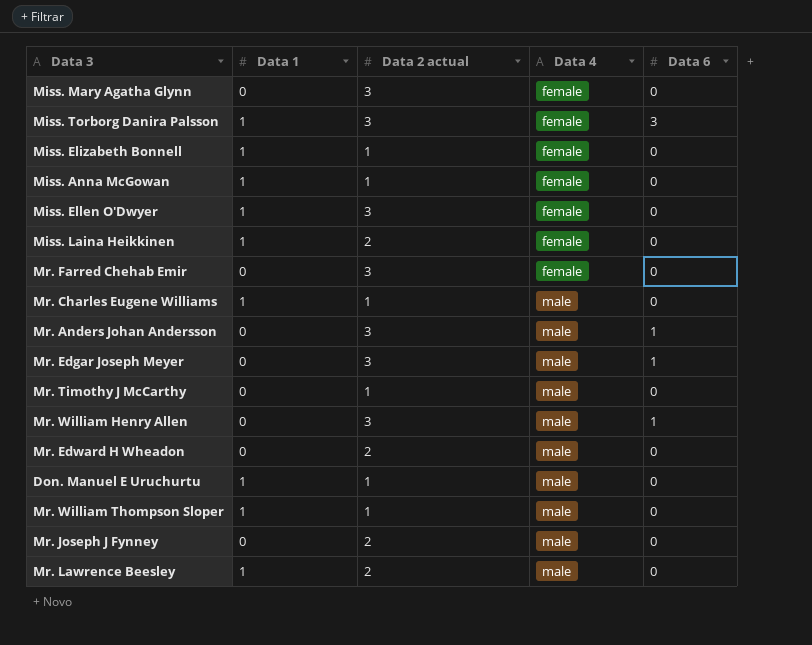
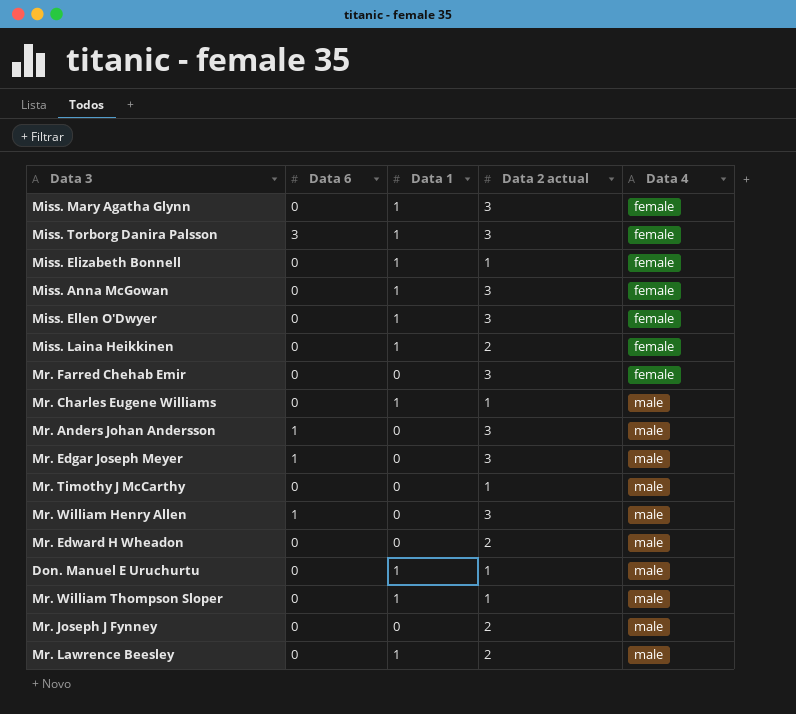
column Data 6 | position: 5 -> 2
Miss. Mary Agatha Glynn | Data 1: 0 -> 1
Miss. Anna McGowan | Data 2 actual: 1 -> 3

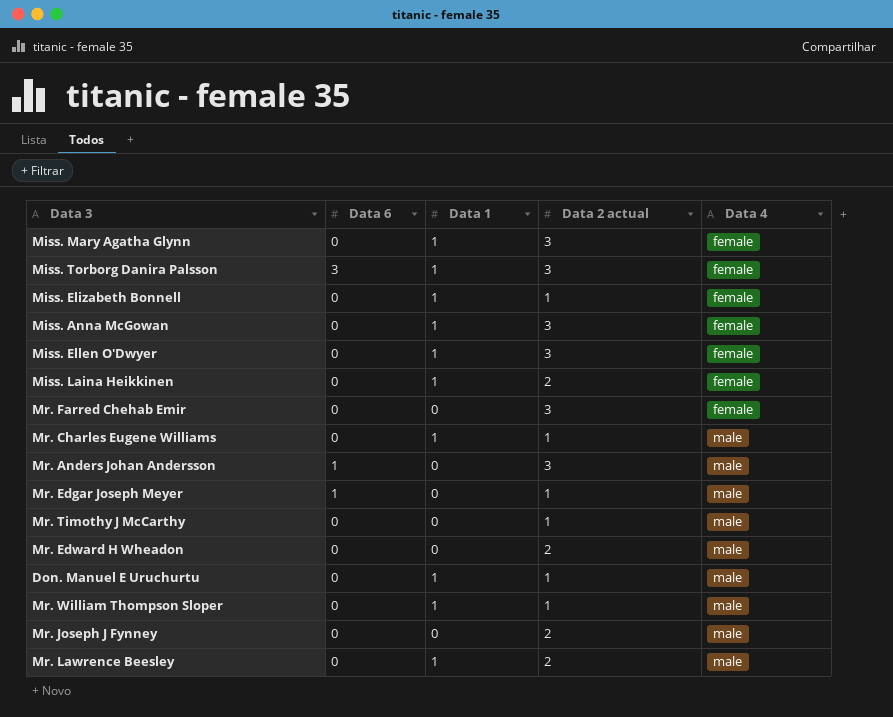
row Mr. William Henry Allen: 1 | 0 | 3 | male -> none
Mr. Edgar Joseph Meyer | Data 2 actual: 3 -> 1

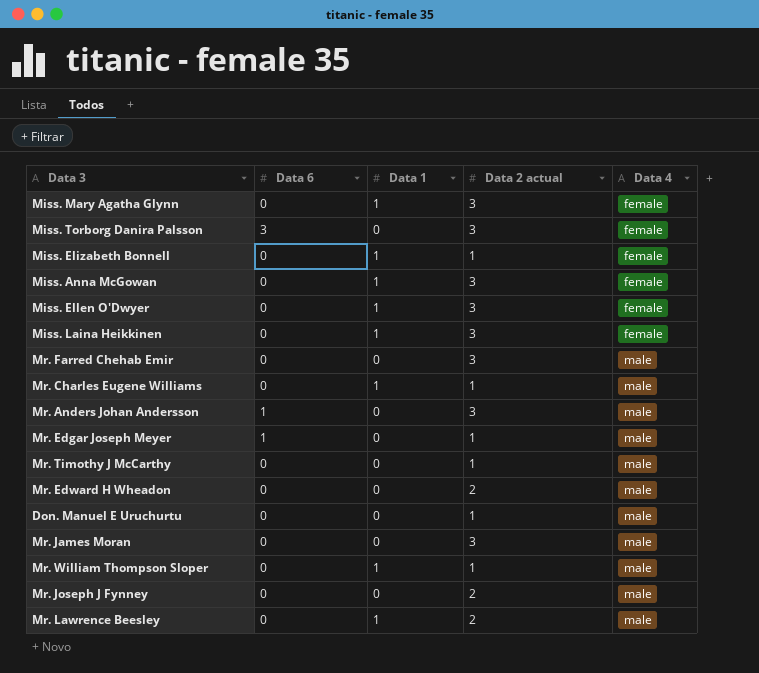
Miss. Torborg Danira Palsson | Data 1: 1 -> 0
Miss. Laina Heikkinen | Data 2 actual: 2 -> 3
Mr. Farred Chehab Emir | Data 4: female -> male
Don. Manuel E Uruchurtu | Data 1: 1 -> 0
row Mr. James Moran: none -> 0 | 0 | 3 | male

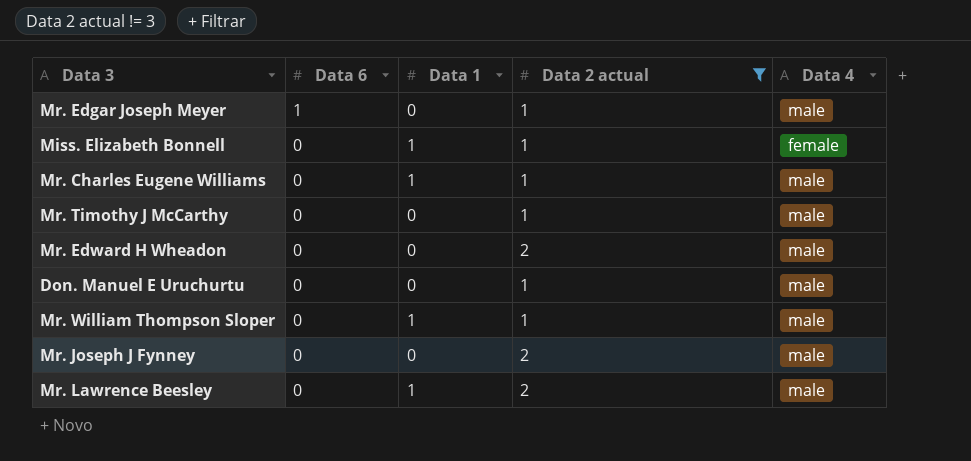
filter: none -> Data 2 actual != 3
row order: Data 4 ascending -> Data 6 descending

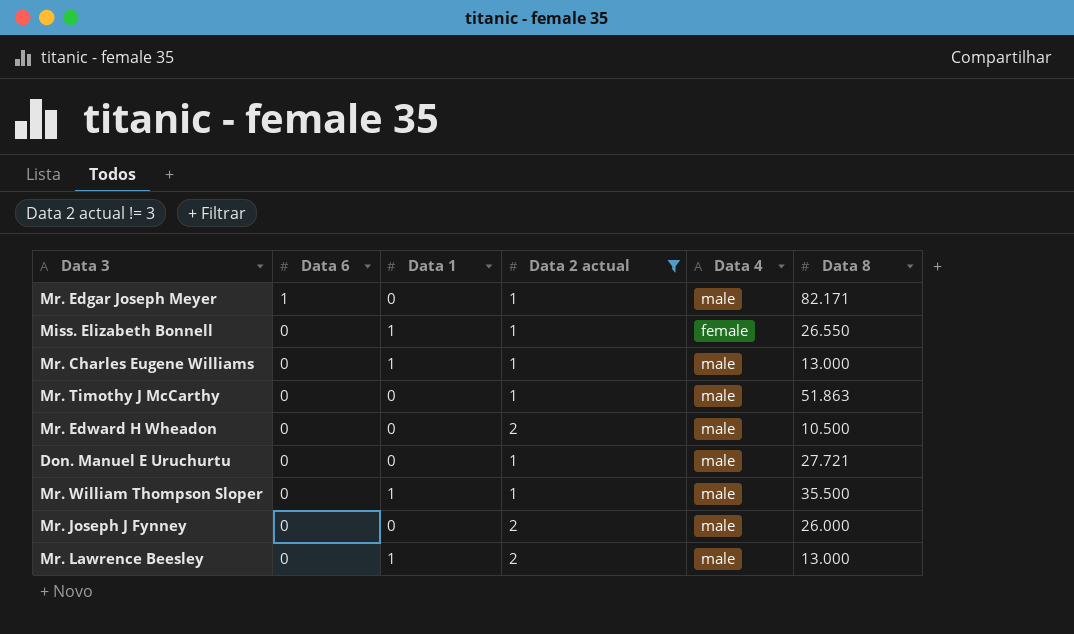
column Data 8 | position: none -> 6

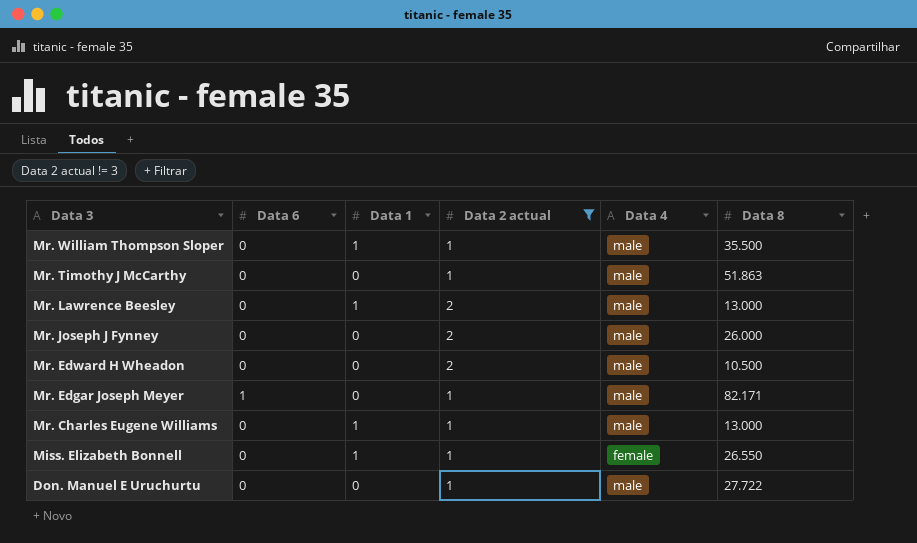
row order: Data 6 descending -> Data 3 descending
Don. Manuel E Uruchurtu | Data 8: 27.721 -> 27.722

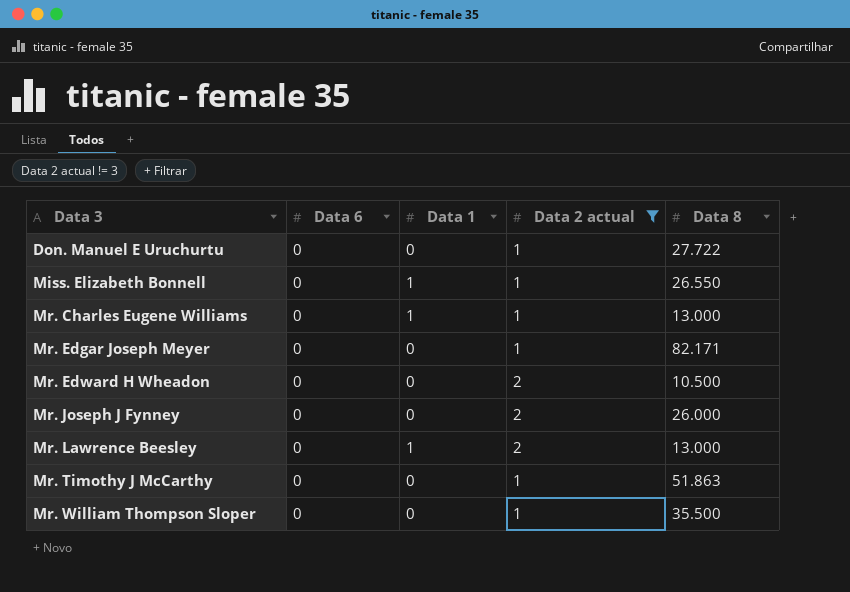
row order: Data 3 descending -> Data 3 ascending
column Data 4 | position: 5 -> none
Mr. Edgar Joseph Meyer | Data 6: 1 -> 0
Mr. William Thompson Sloper | Data 1: 1 -> 0

